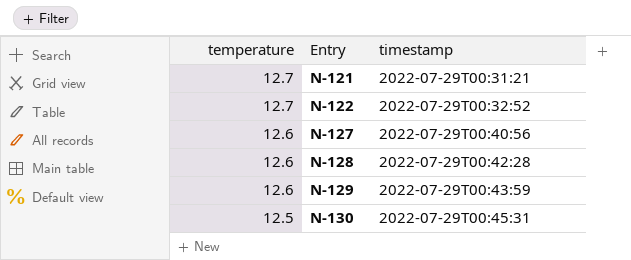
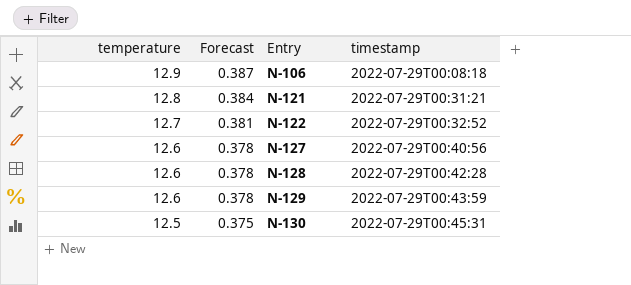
column Forecast | formula: none -> [temperature] * 0.03
row N-106: none -> 12.9 | 0.387 | 2022-07-29T00:08:18
N-121 | temperature: 12.7 -> 12.8

